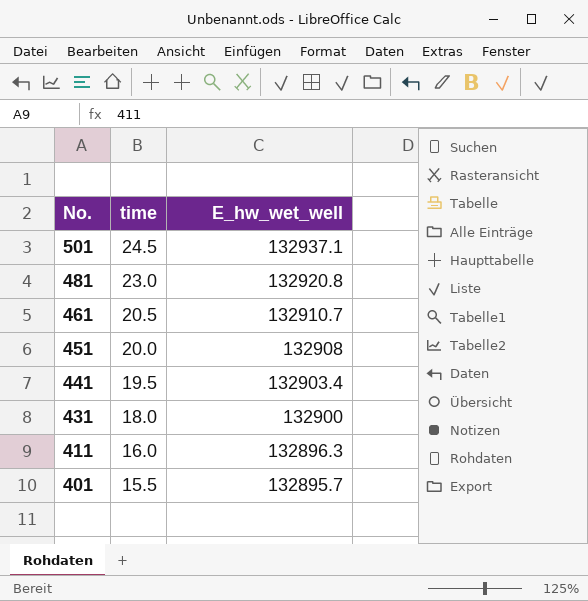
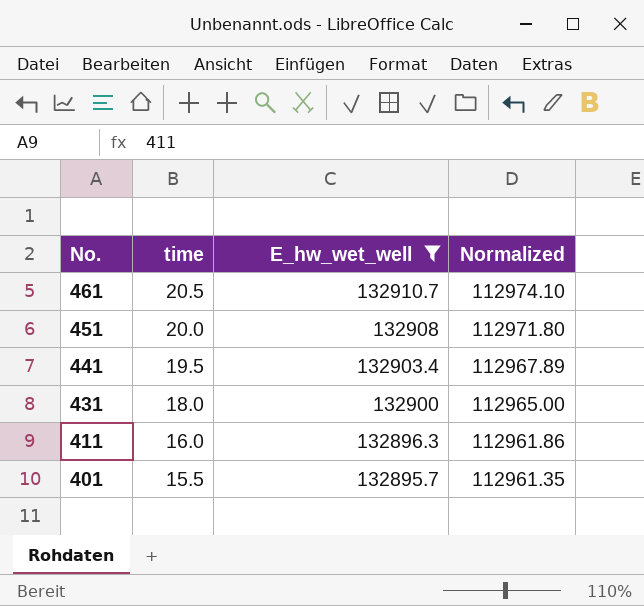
filter: none -> E_hw_wet_well <= 132910.7
column Normalized | formula: none -> [E_hw_wet_well] * 0.85

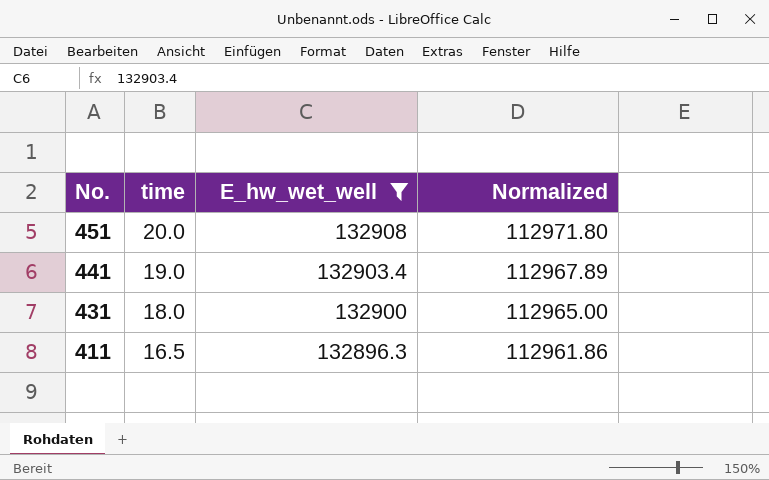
row 461: 20.5 | 132910.7 | 112974.10 -> none
row 401: 15.5 | 132895.7 | 112961.35 -> none
441 | time: 19.5 -> 19.0
411 | time: 16.0 -> 16.5

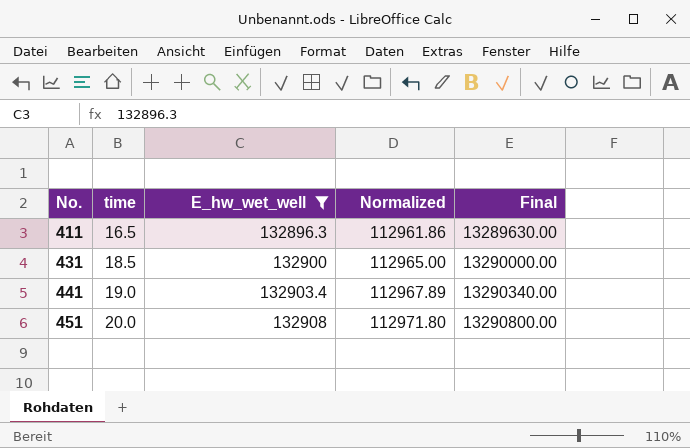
row order: No. descending -> No. ascending
column Final | formula: none -> [E_hw_wet_well] * 100
431 | time: 18.0 -> 18.5

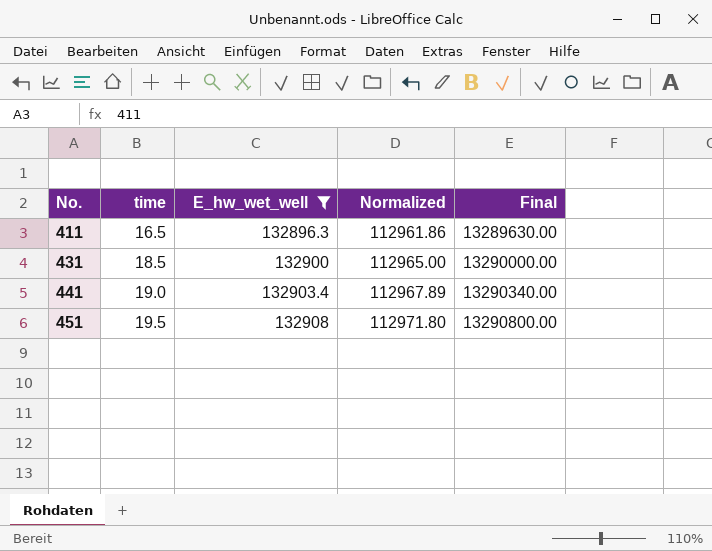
451 | time: 20.0 -> 19.5

